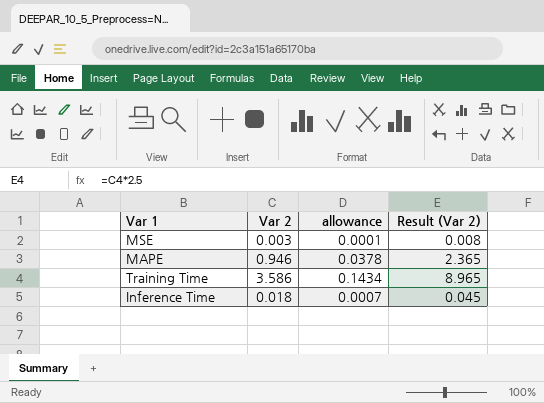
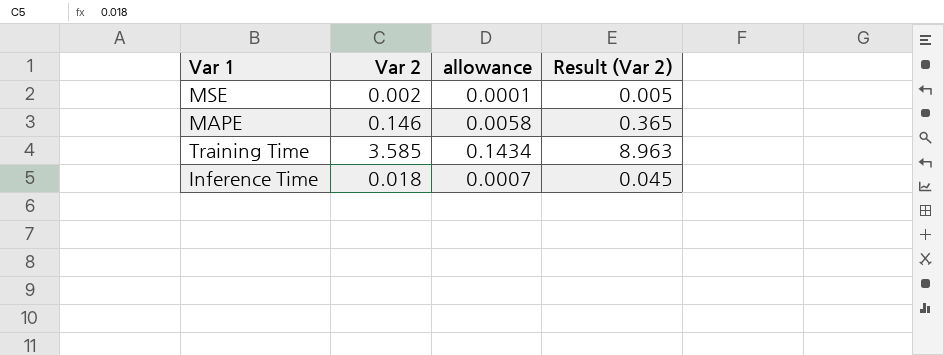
MSE | Var 2: 0.003 -> 0.002
MSE | Result (Var 2): 0.008 -> 0.005
MAPE | Var 2: 0.946 -> 0.146
MAPE | allowance: 0.0378 -> 0.0058
MAPE | Result (Var 2): 2.365 -> 0.365
Training Time | Var 2: 3.586 -> 3.585
Training Time | Result (Var 2): 8.965 -> 8.963

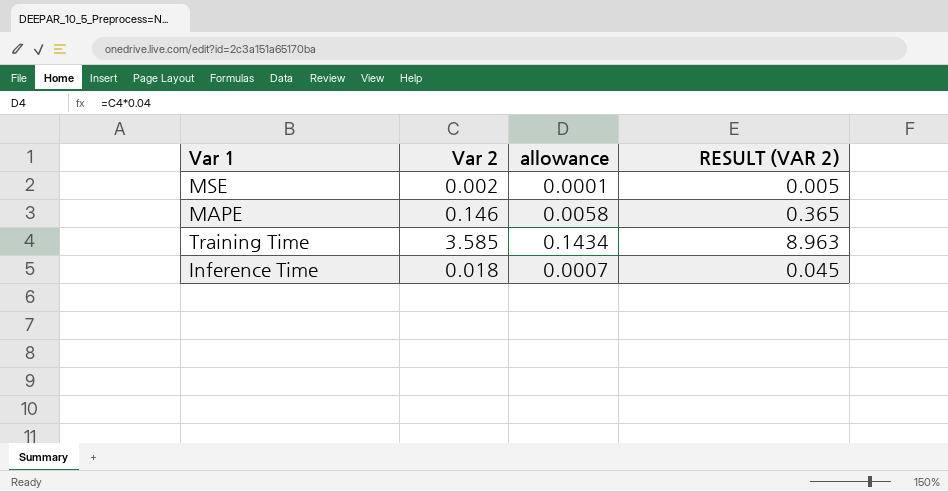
column name: Result (Var 2) -> RESULT (VAR 2)

